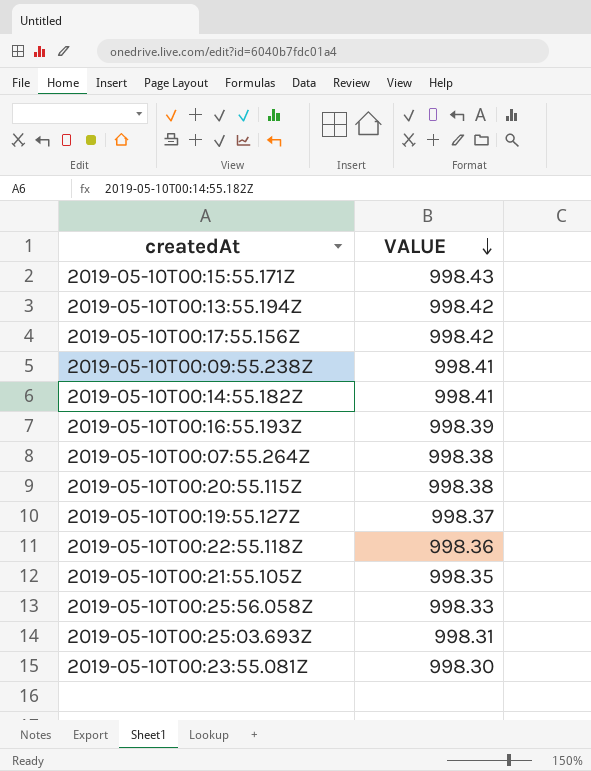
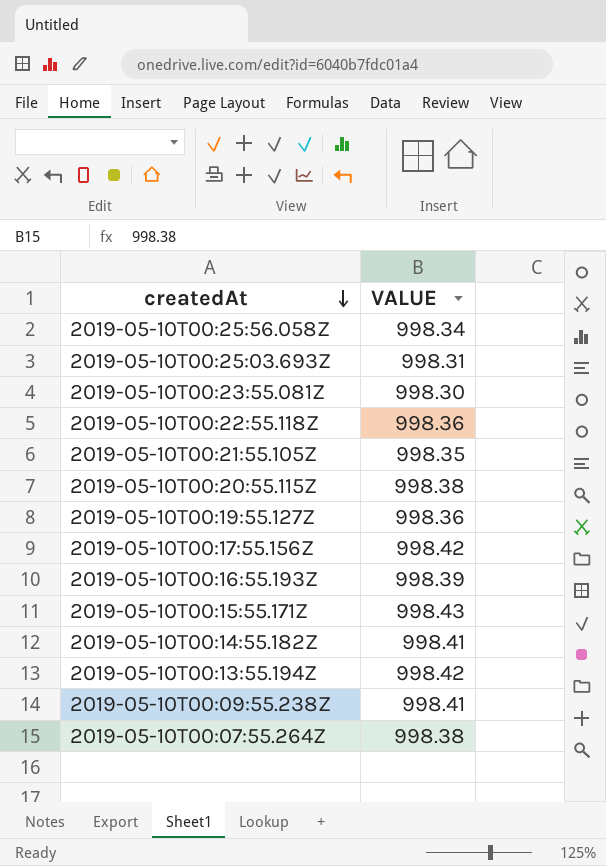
row order: VALUE descending -> createdAt descending
2019-05-10T00:25:56.058Z | VALUE: 998.33 -> 998.34
2019-05-10T00:19:55.127Z | VALUE: 998.37 -> 998.36

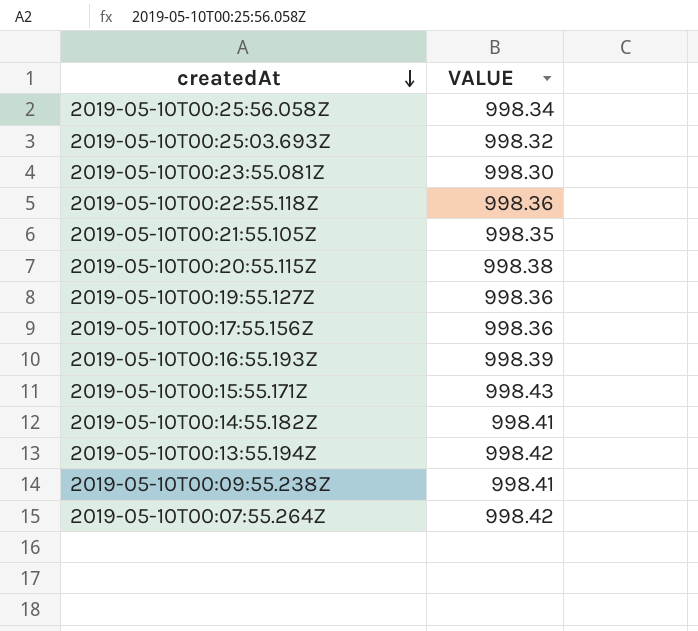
2019-05-10T00:25:03.693Z | VALUE: 998.31 -> 998.32
2019-05-10T00:17:55.156Z | VALUE: 998.42 -> 998.36
2019-05-10T00:07:55.264Z | VALUE: 998.38 -> 998.42

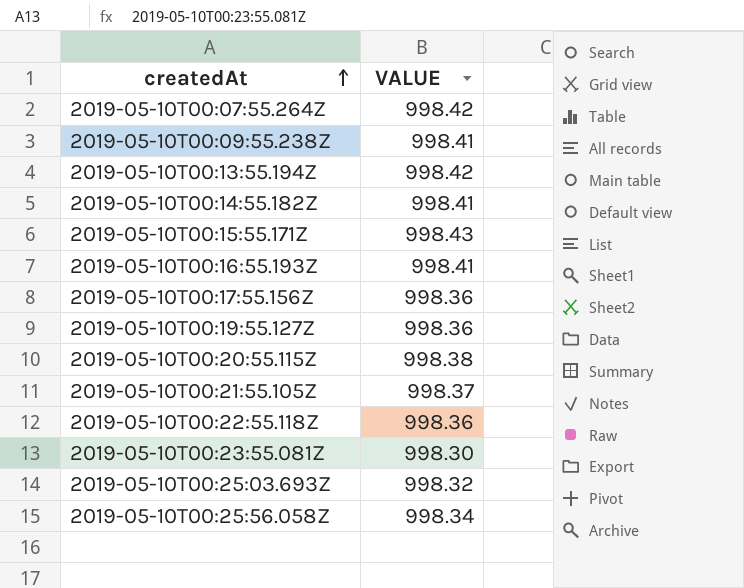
row order: createdAt descending -> createdAt ascending
2019-05-10T00:16:55.193Z | VALUE: 998.39 -> 998.41
2019-05-10T00:21:55.105Z | VALUE: 998.35 -> 998.37

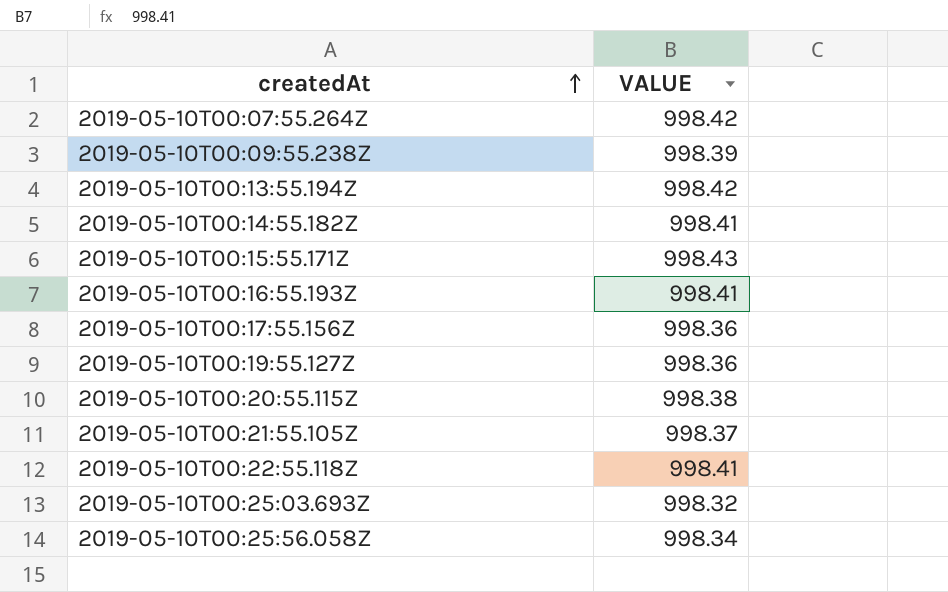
row 2019-05-10T00:23:55.081Z: 998.30 -> none
2019-05-10T00:09:55.238Z | VALUE: 998.41 -> 998.39
2019-05-10T00:22:55.118Z | VALUE: 998.36 -> 998.41

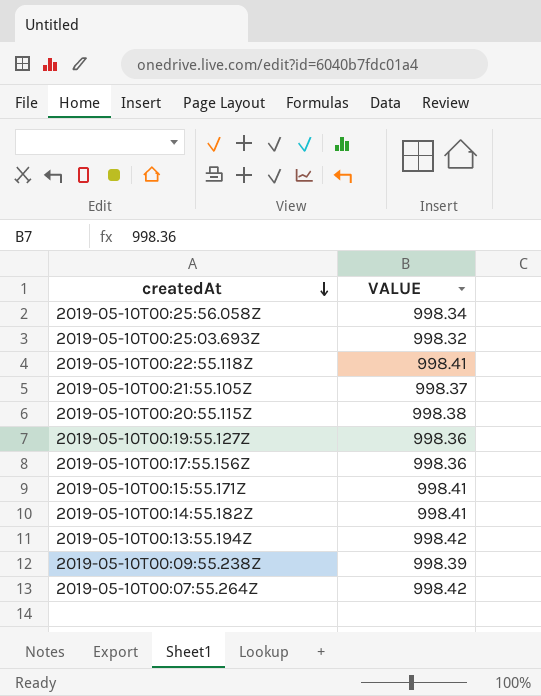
row order: createdAt ascending -> createdAt descending
row 2019-05-10T00:16:55.193Z: 998.41 -> none
2019-05-10T00:15:55.171Z | VALUE: 998.43 -> 998.41

